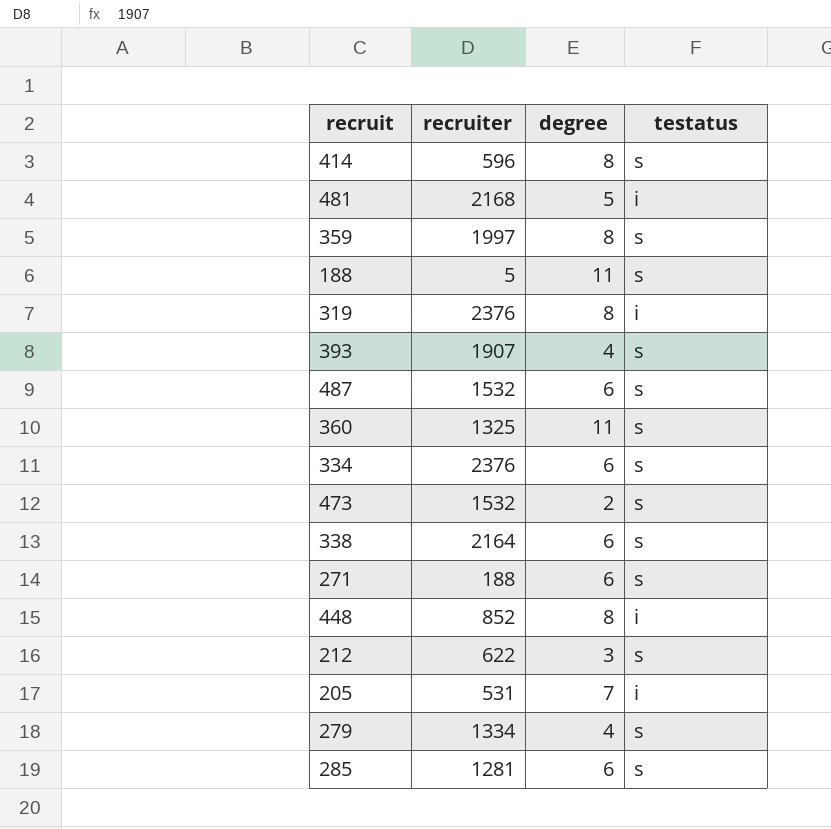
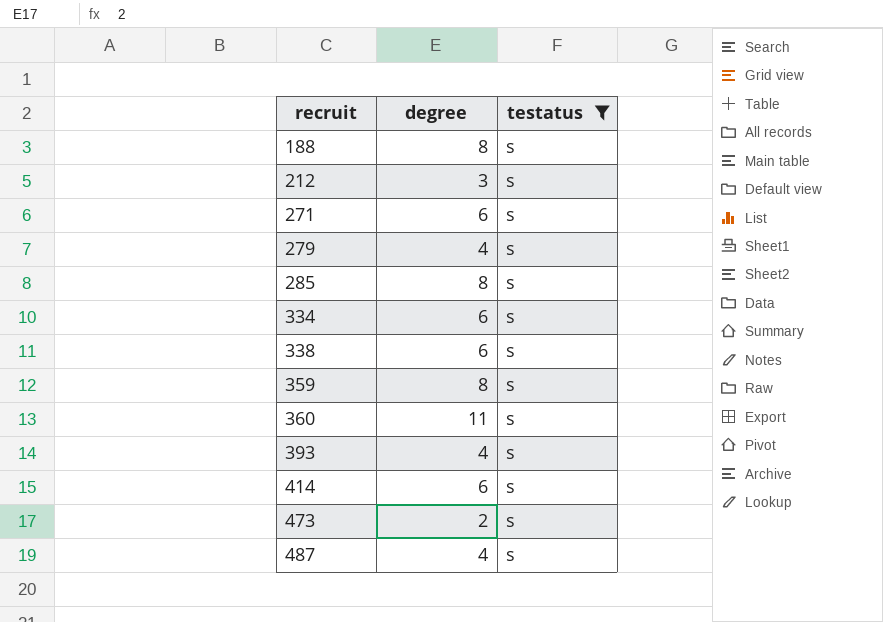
filter: none -> testatus = s
row order: none -> recruit ascending
column recruiter | position: 2 -> none
188 | degree: 11 -> 8
285 | degree: 6 -> 8
414 | degree: 8 -> 6
487 | degree: 6 -> 4

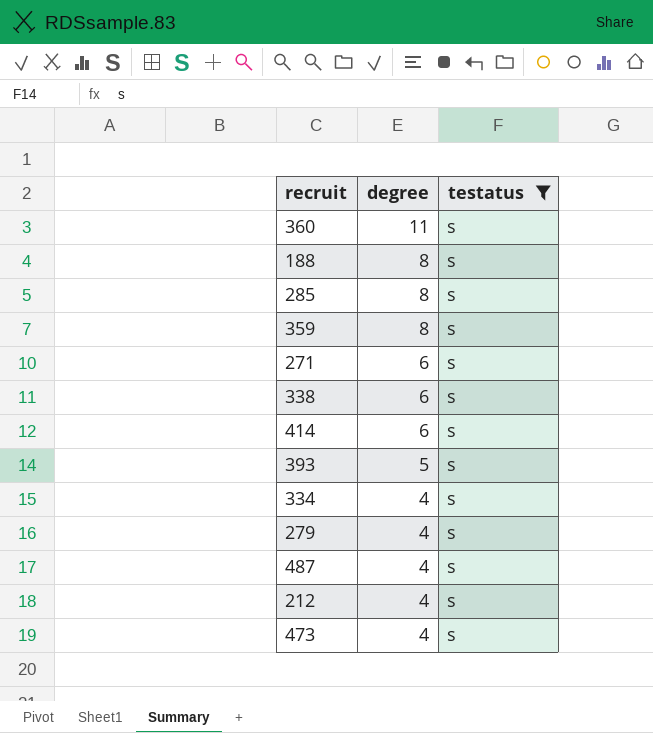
row order: recruit ascending -> degree descending
393 | degree: 4 -> 5
334 | degree: 6 -> 4
212 | degree: 3 -> 4
473 | degree: 2 -> 4

